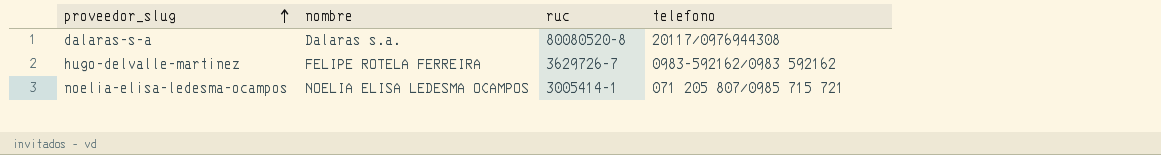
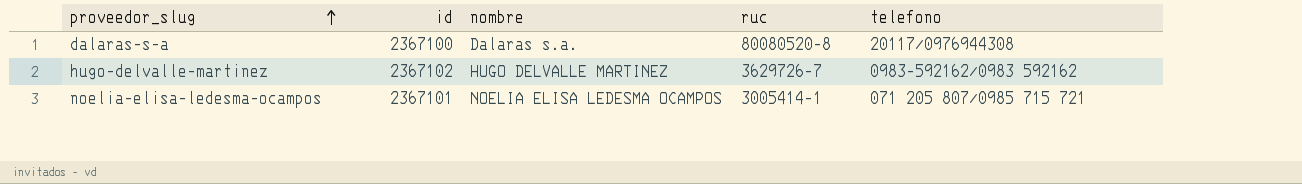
column id | position: none -> 2
hugo-delvalle-martinez | nombre: FELIPE ROTELA FERREIRA -> HUGO DELVALLE MARTINEZ

